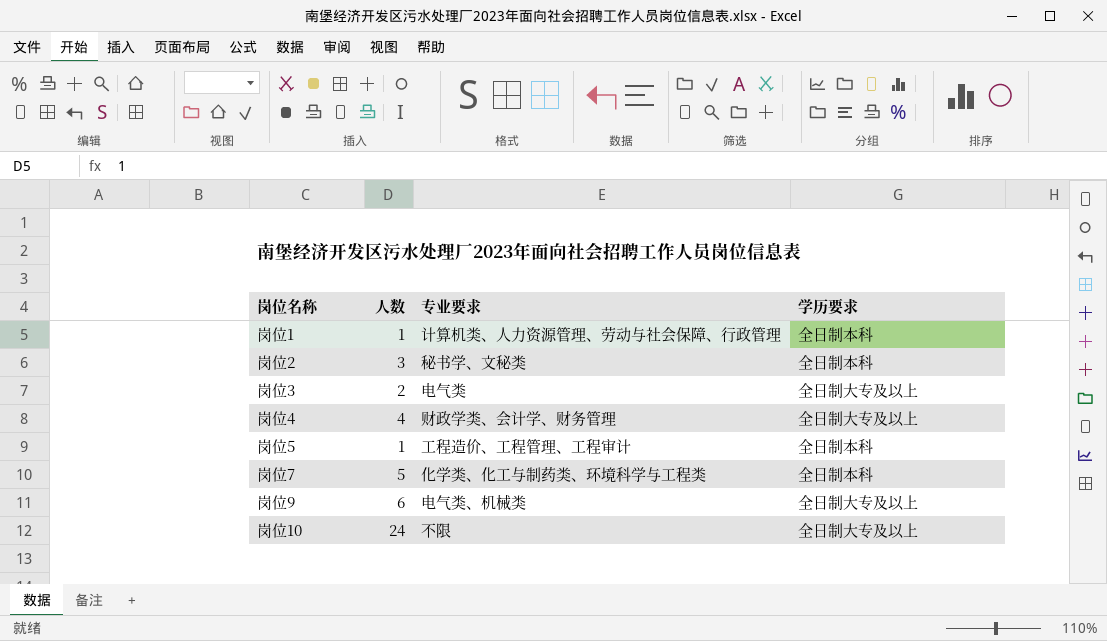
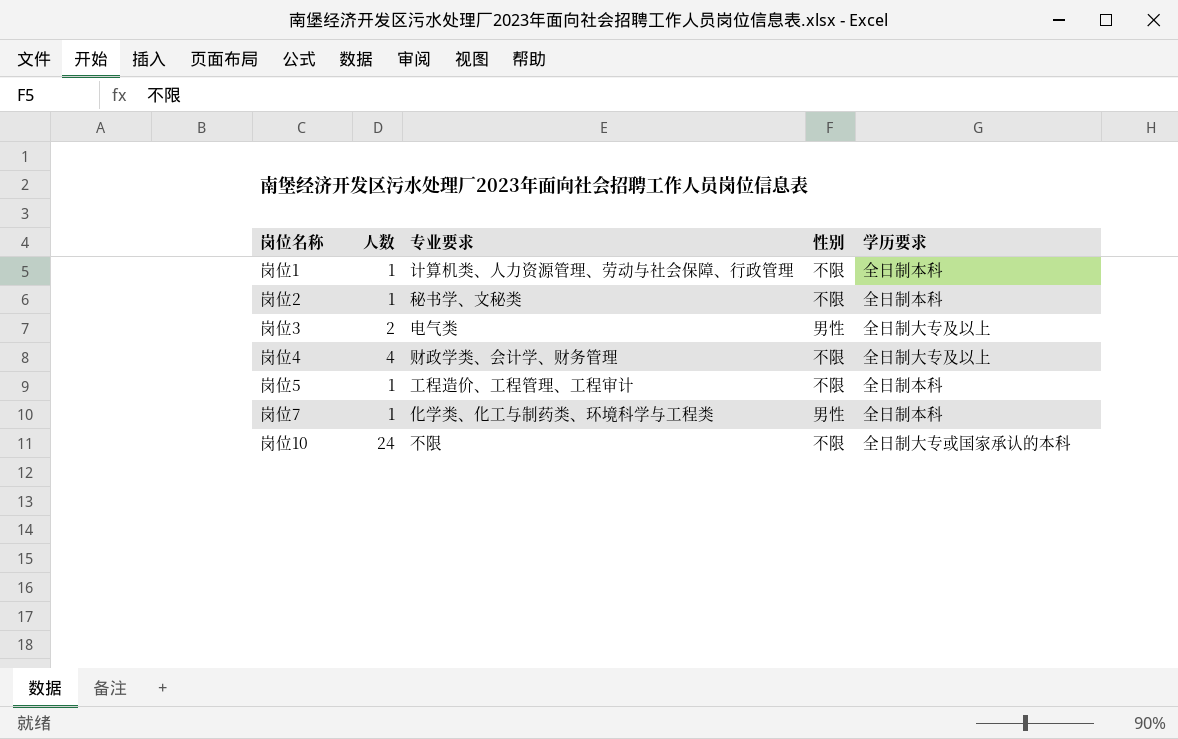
column 性别 | position: none -> 4
row 岗位9: 6 | 电气类、机械类 | 全日制大专及以上 -> none
岗位2 | 人数: 3 -> 1
岗位7 | 人数: 5 -> 1
岗位10 | 学历要求: 全日制大专及以上 -> 全日制大专或国家承认的本科

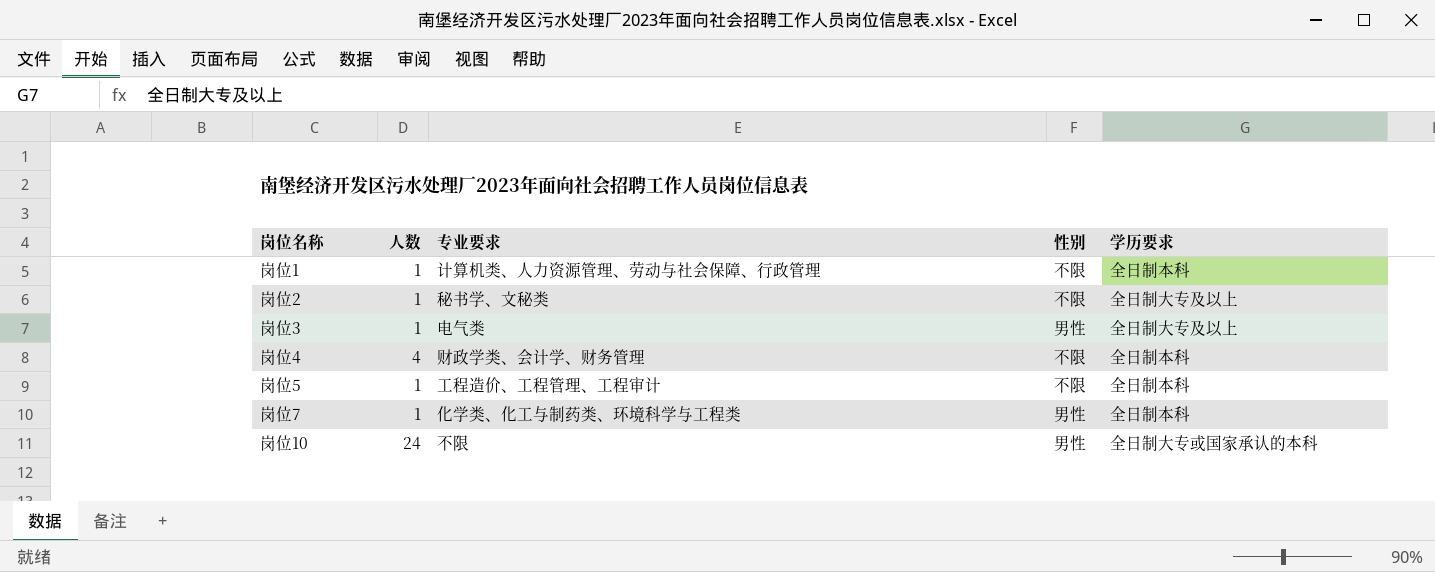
岗位2 | 学历要求: 全日制本科 -> 全日制大专及以上
岗位3 | 人数: 2 -> 1
岗位4 | 学历要求: 全日制大专及以上 -> 全日制本科
岗位10 | 性别: 不限 -> 男性

